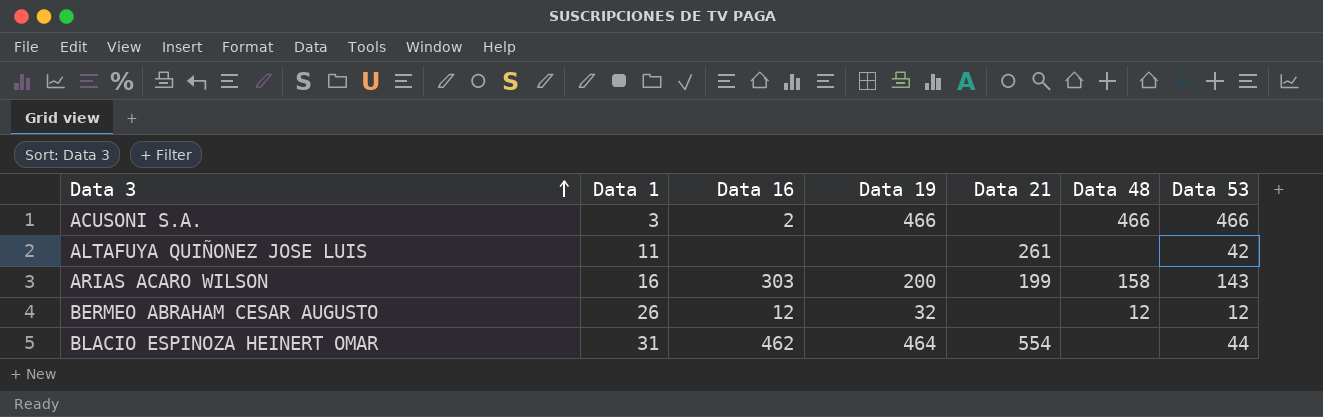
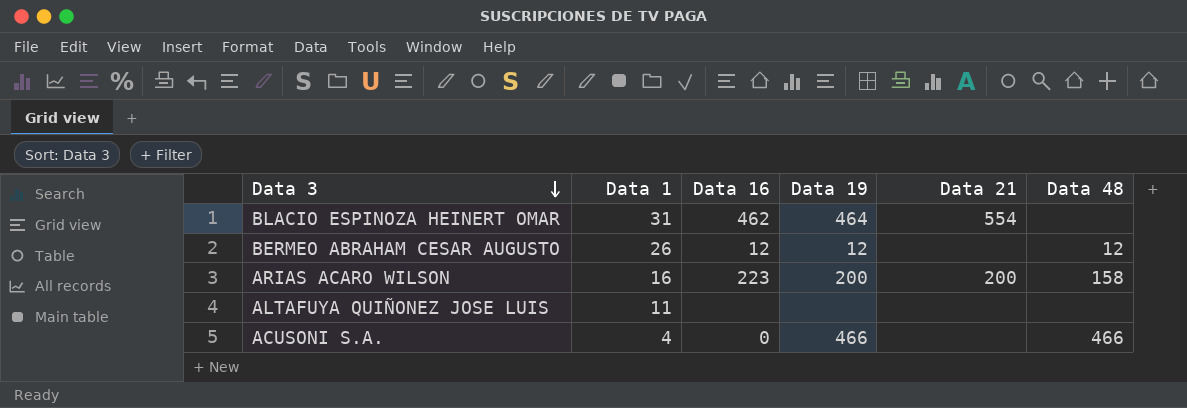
row order: Data 3 ascending -> Data 3 descending
column Data 53 | position: 7 -> none
BERMEO ABRAHAM CESAR AUGUSTO | Data 19: 32 -> 12
ARIAS ACARO WILSON | Data 16: 303 -> 223
ARIAS ACARO WILSON | Data 21: 199 -> 200
ALTAFUYA QUIÑONEZ JOSE LUIS | Data 21: 261 -> none
ACUSONI S.A. | Data 1: 3 -> 4
ACUSONI S.A. | Data 16: 2 -> 0

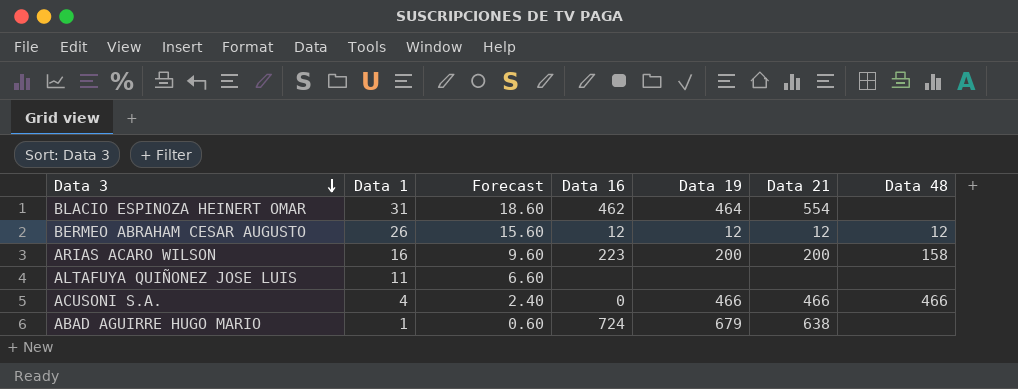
column Forecast | formula: none -> [Data 1] * 0.6
BERMEO ABRAHAM CESAR AUGUSTO | Data 21: none -> 12
ACUSONI S.A. | Data 21: none -> 466
row ABAD AGUIRRE HUGO MARIO: none -> 1 | 0.60 | 724 | 679 | 638 | none

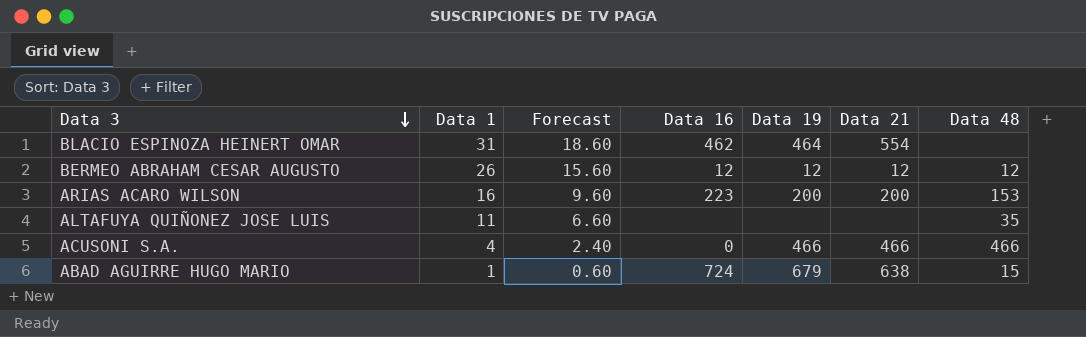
ARIAS ACARO WILSON | Data 48: 158 -> 153
ALTAFUYA QUIÑONEZ JOSE LUIS | Data 48: none -> 35
ABAD AGUIRRE HUGO MARIO | Data 48: none -> 15

